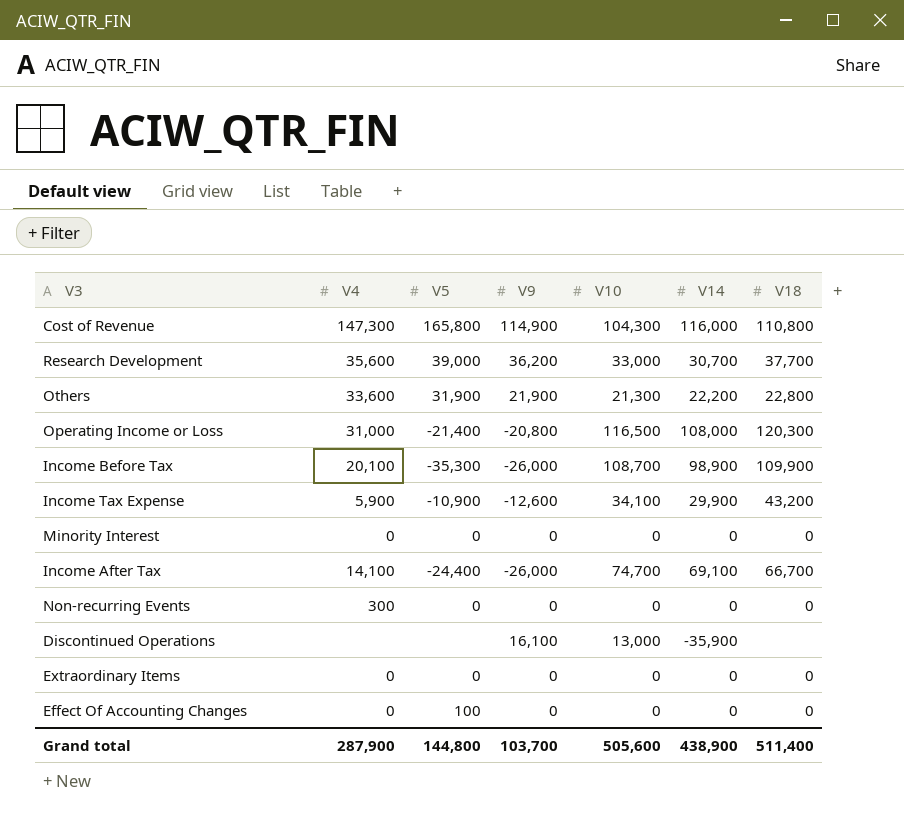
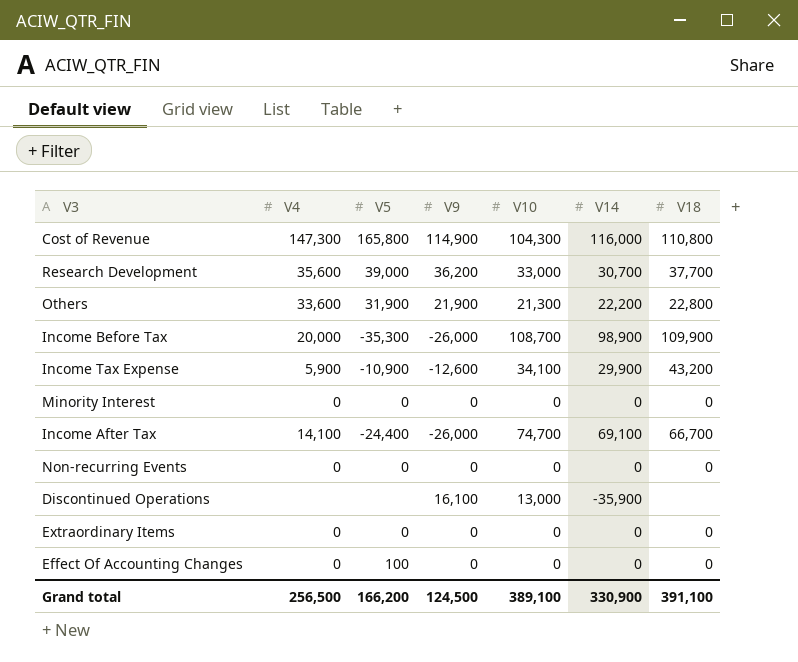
row Operating Income or Loss: 31,000 | -21,400 | -20,800 | 116,500 | 108,000 | 120,300 -> none
Income Before Tax | V4: 20,100 -> 20,000
Non-recurring Events | V4: 300 -> 0
Grand total | V4: 287,900 -> 256,500
Grand total | V5: 144,800 -> 166,200
Grand total | V9: 103,700 -> 124,500
Grand total | V10: 505,600 -> 389,100
Grand total | V14: 438,900 -> 330,900
Grand total | V18: 511,400 -> 391,100

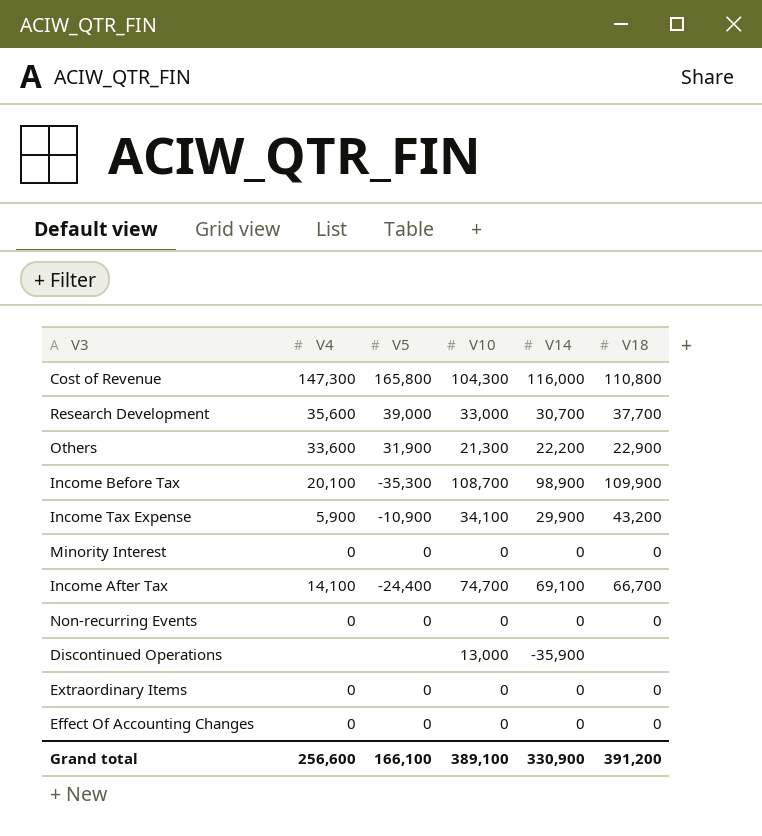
column V9 | position: 4 -> none
Others | V18: 22,800 -> 22,900
Income Before Tax | V4: 20,000 -> 20,100
Effect Of Accounting Changes | V5: 100 -> 0
Grand total | V4: 256,500 -> 256,600
Grand total | V5: 166,200 -> 166,100
Grand total | V18: 391,100 -> 391,200

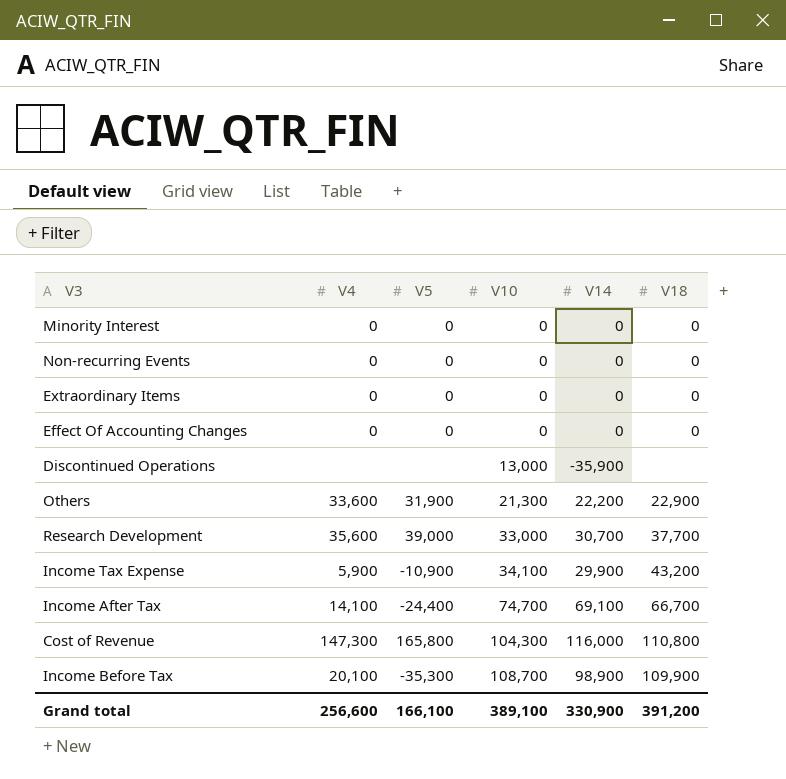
row order: none -> V10 ascending

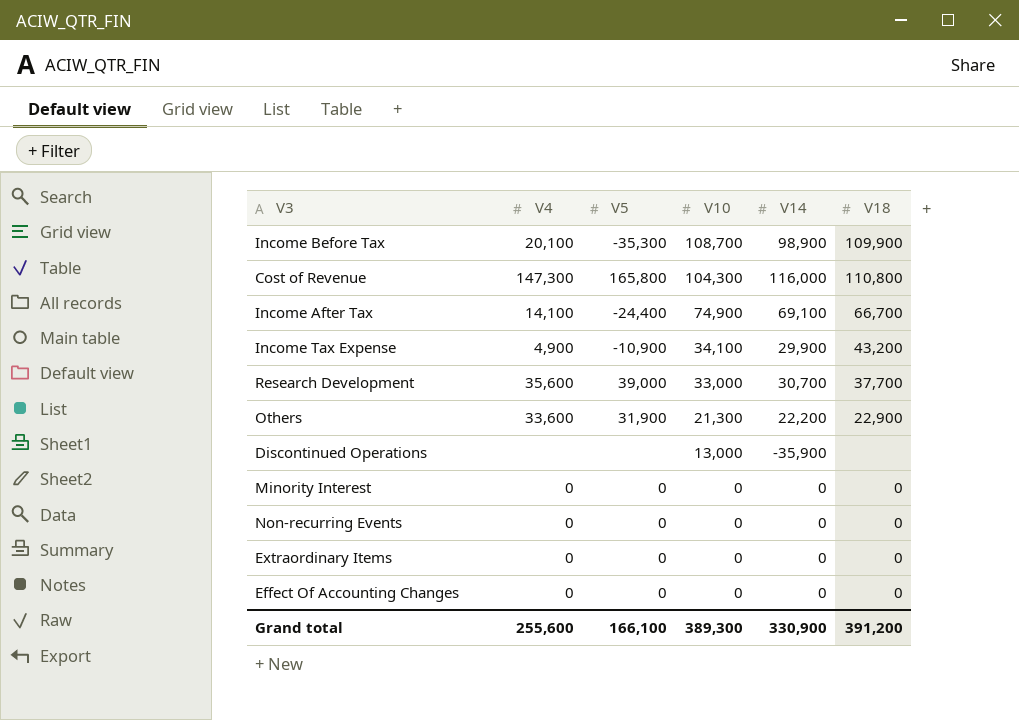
row order: V10 ascending -> V10 descending
Income After Tax | V10: 74,700 -> 74,900
Income Tax Expense | V4: 5,900 -> 4,900
Grand total | V4: 256,600 -> 255,600
Grand total | V10: 389,100 -> 389,300

